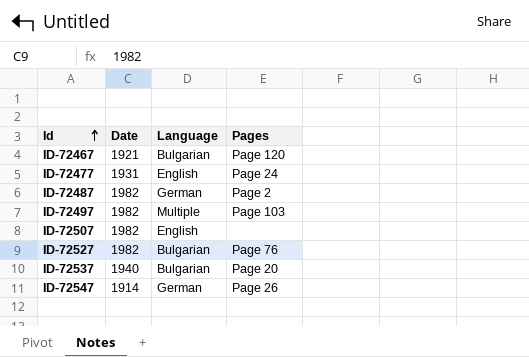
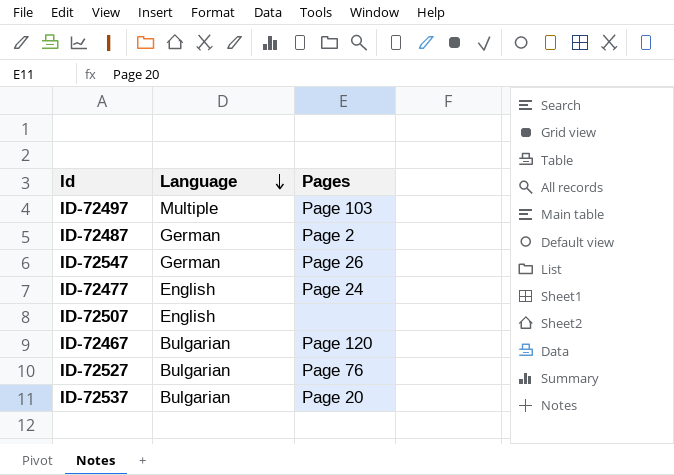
row order: Id ascending -> Language descending
column Date | position: 2 -> none

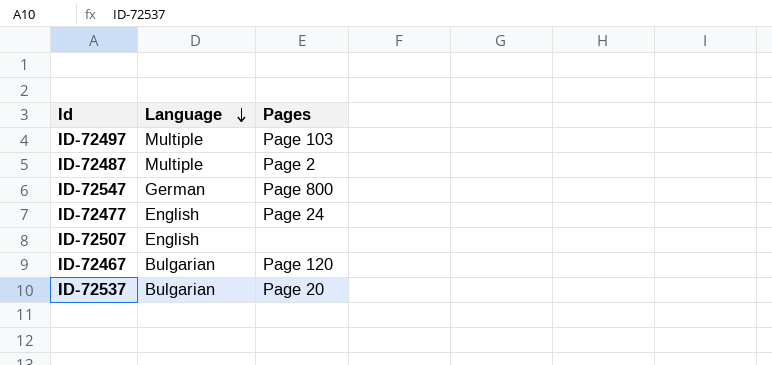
row ID-72527: Bulgarian | Page 76 -> none
ID-72487 | Language: German -> Multiple
ID-72547 | Pages: Page 26 -> Page 800

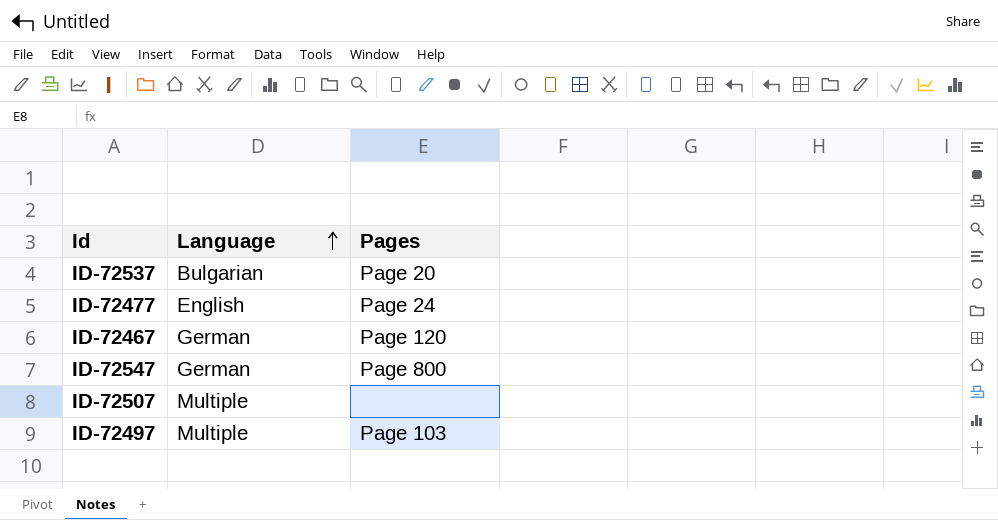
row order: Language descending -> Language ascending
row ID-72487: Multiple | Page 2 -> none
ID-72467 | Language: Bulgarian -> German
ID-72507 | Language: English -> Multiple

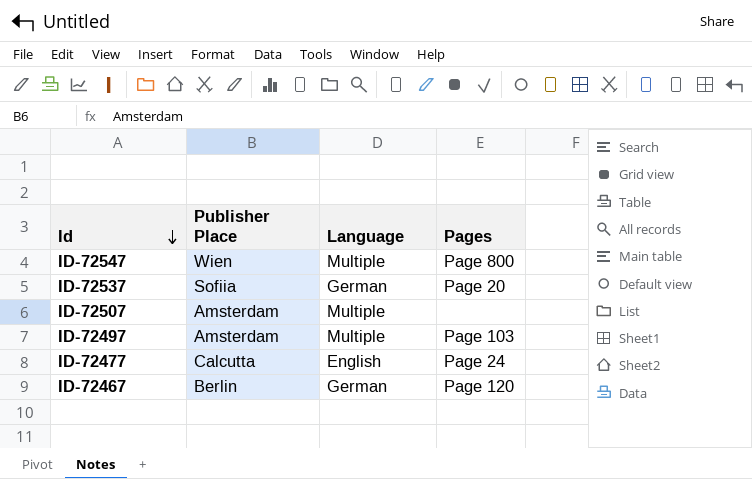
row order: Language ascending -> Id descending
column Publisher Place | position: none -> 2
ID-72547 | Language: German -> Multiple
ID-72537 | Language: Bulgarian -> German

